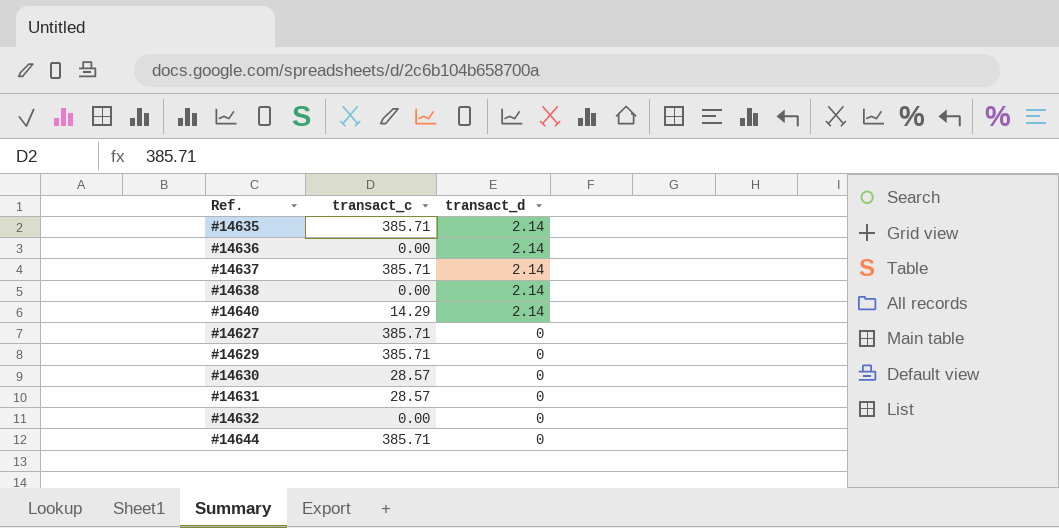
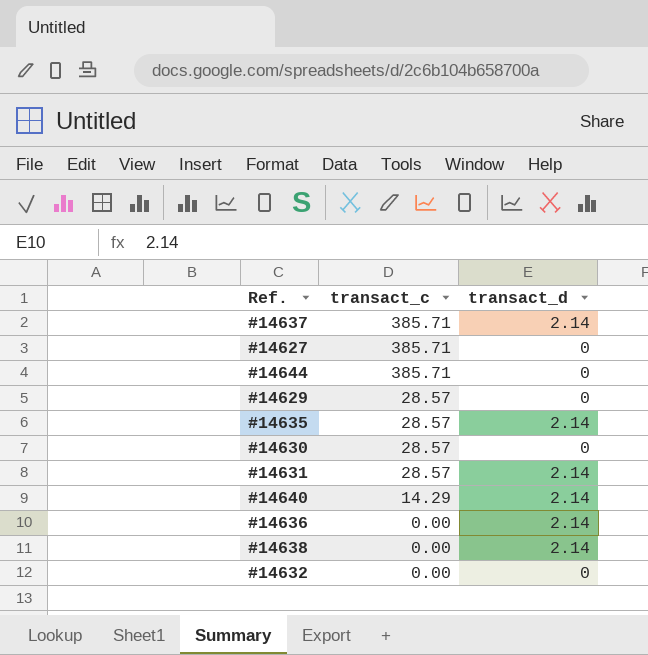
row order: transact_d descending -> transact_c descending
#14629 | transact_c: 385.71 -> 28.57
#14635 | transact_c: 385.71 -> 28.57
#14631 | transact_d: 0 -> 2.14

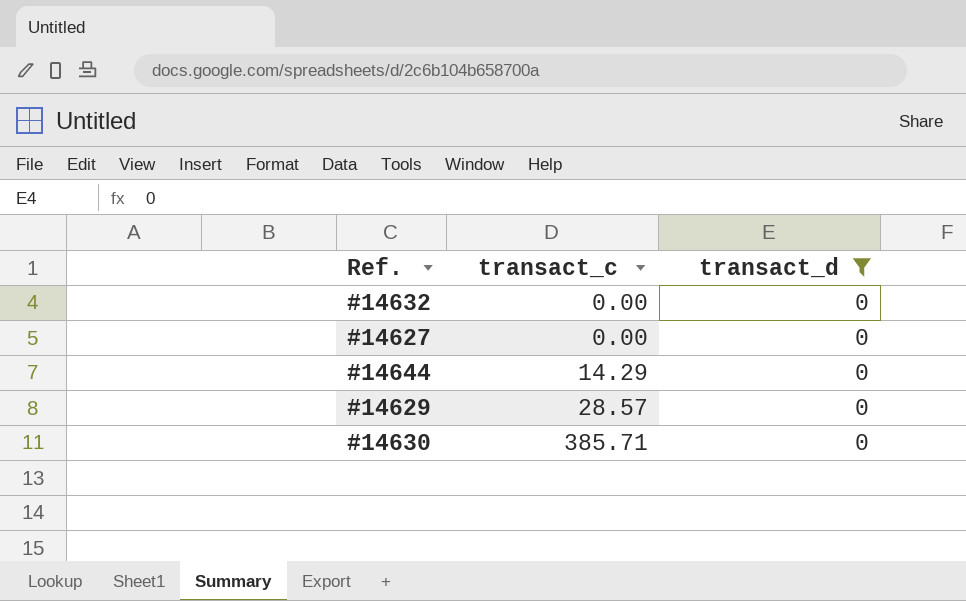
filter: none -> transact_d = 0
row order: transact_c descending -> transact_c ascending
#14627 | transact_c: 385.71 -> 0.00
#14644 | transact_c: 385.71 -> 14.29
#14630 | transact_c: 28.57 -> 385.71

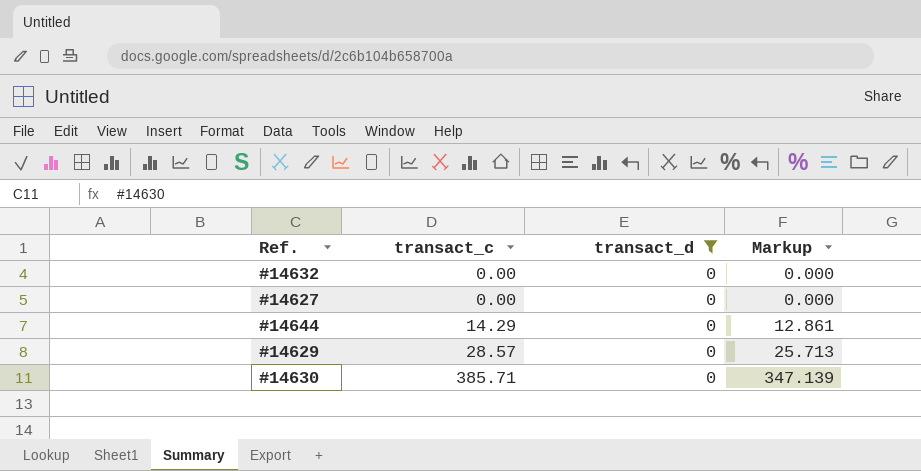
column Markup | formula: none -> [transact_c] * 0.9

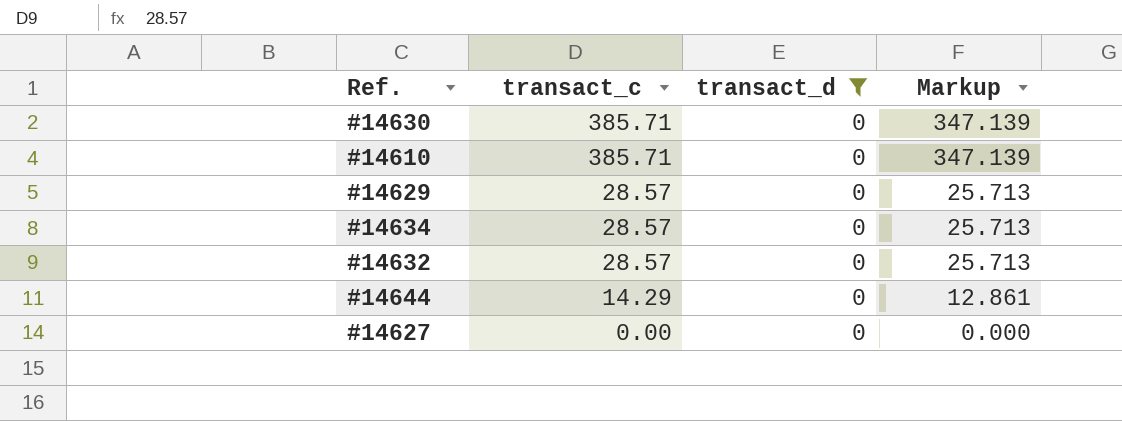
row order: transact_c ascending -> transact_c descending
row #14610: none -> 385.71 | 0 | 347.139
row #14634: none -> 28.57 | 0 | 25.713
#14632 | transact_c: 0.00 -> 28.57
#14632 | Markup: 0.000 -> 25.713

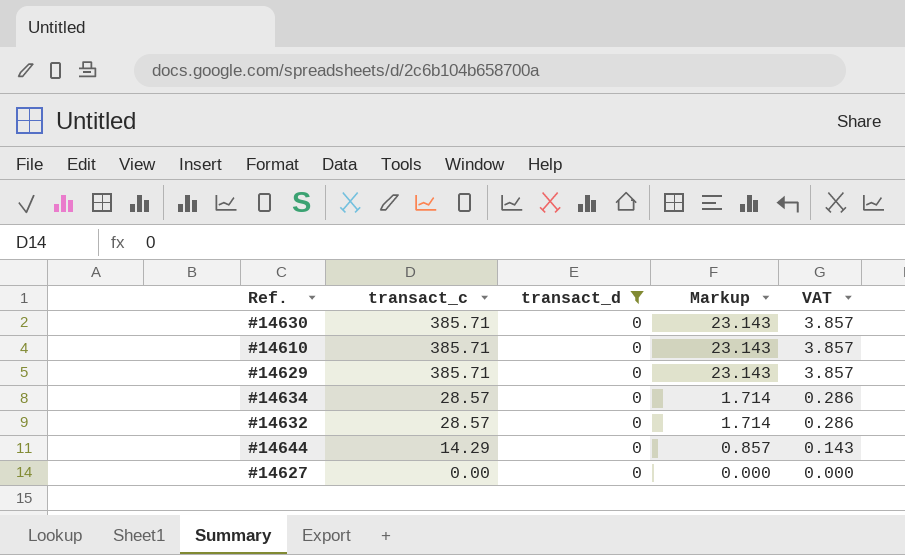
column Markup | formula: [transact_c] * 0.9 -> [transact_c] * 0.06
column VAT | formula: none -> [transact_c] * 0.01
#14629 | transact_c: 28.57 -> 385.71

